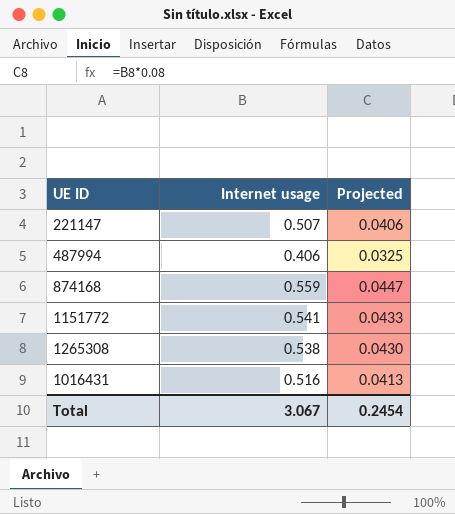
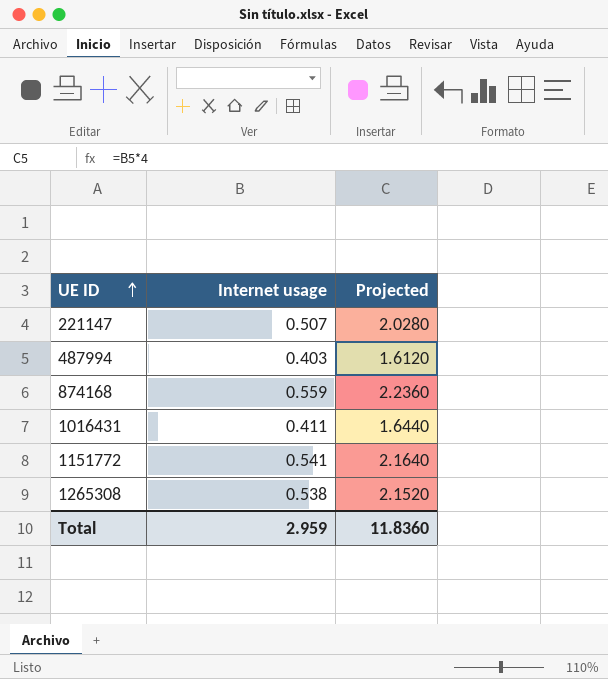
row order: none -> UE ID ascending
column Projected | formula: [Internet usage] * 0.08 -> [Internet usage] * 4
487994 | Internet usage: 0.406 -> 0.403
1016431 | Internet usage: 0.516 -> 0.411
Total | Internet usage: 3.067 -> 2.959
Total | Projected: 0.2454 -> 11.8360

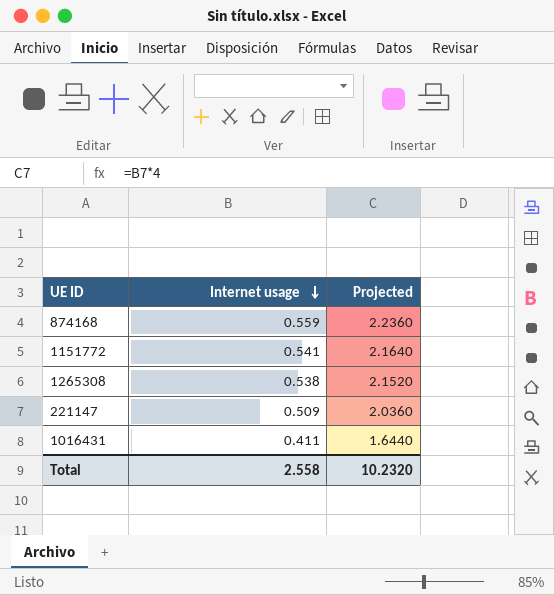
row order: UE ID ascending -> Internet usage descending
row 487994: 0.403 | 1.6120 -> none
221147 | Internet usage: 0.507 -> 0.509
221147 | Projected: 2.0280 -> 2.0360
Total | Internet usage: 2.959 -> 2.558
Total | Projected: 11.8360 -> 10.2320

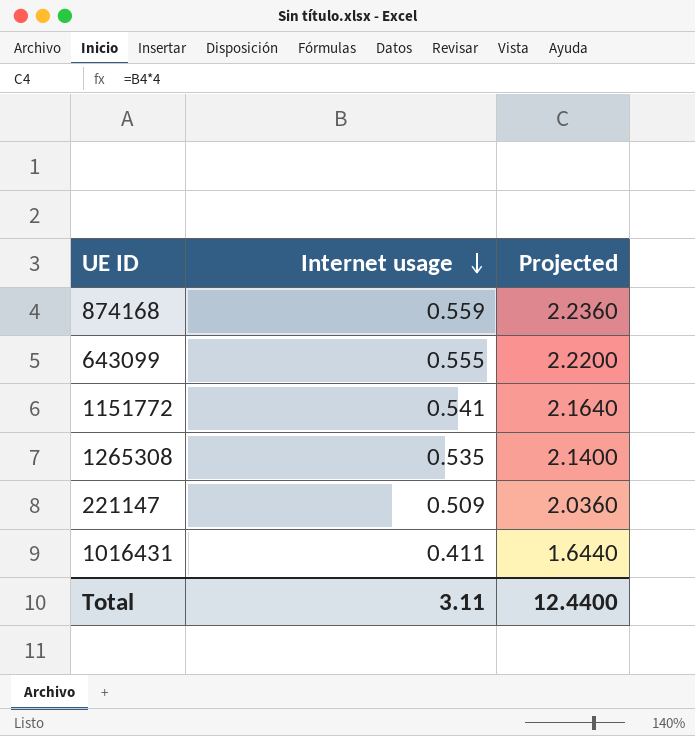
row 643099: none -> 0.555 | 2.2200
1265308 | Internet usage: 0.538 -> 0.535
1265308 | Projected: 2.1520 -> 2.1400
Total | Internet usage: 2.558 -> 3.11
Total | Projected: 10.2320 -> 12.4400

